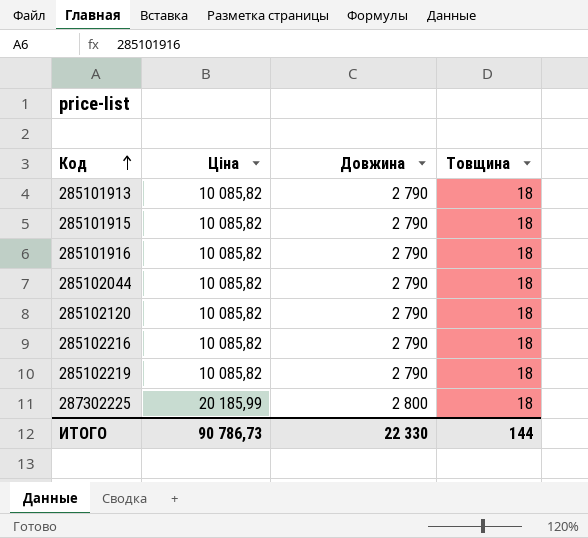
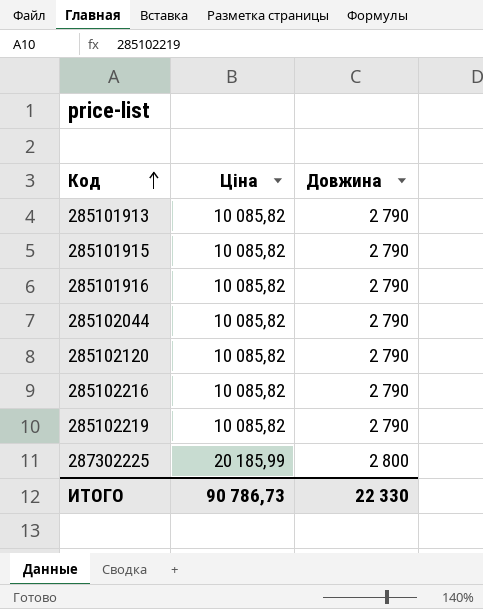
column Товщина | position: 4 -> none

